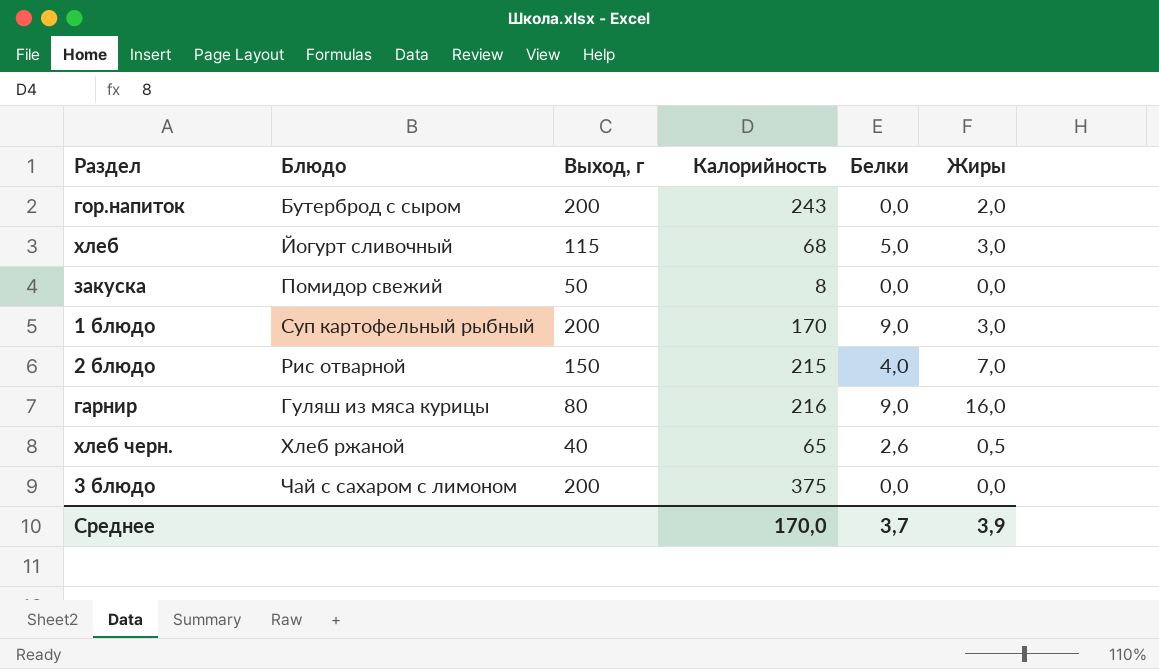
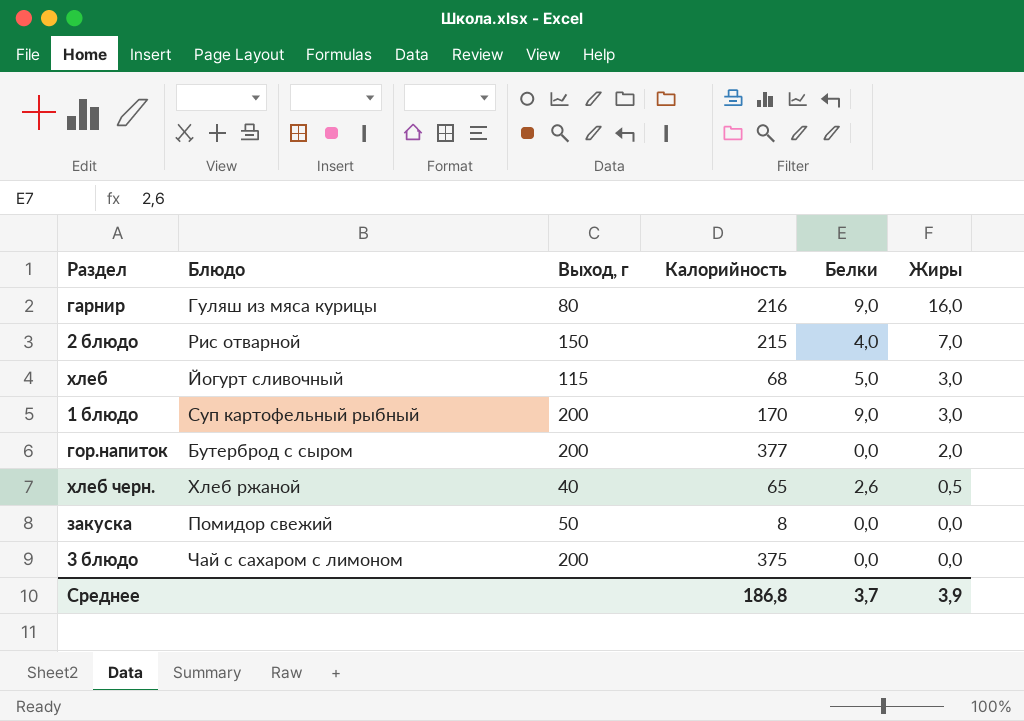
row order: none -> Жиры descending
гор.напиток | Калорийность: 243 -> 377
Среднее | Калорийность: 170,0 -> 186,8

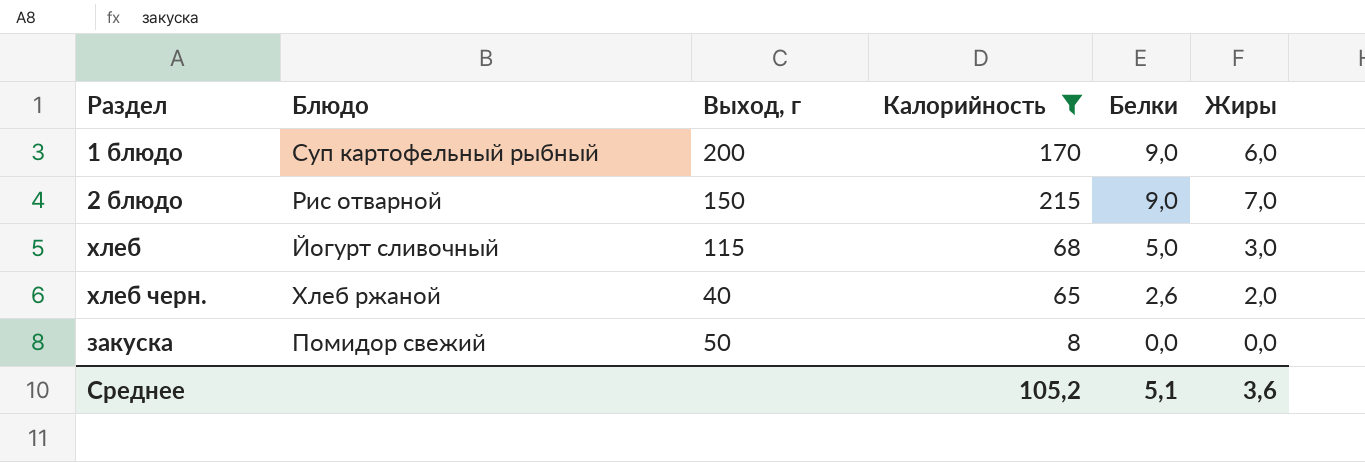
filter: none -> Калорийность <= 215
row order: Жиры descending -> Белки descending
1 блюдо | Жиры: 3,0 -> 6,0
2 блюдо | Белки: 4,0 -> 9,0
хлеб черн. | Жиры: 0,5 -> 2,0
Среднее | Калорийность: 186,8 -> 105,2
Среднее | Белки: 3,7 -> 5,1
Среднее | Жиры: 3,9 -> 3,6

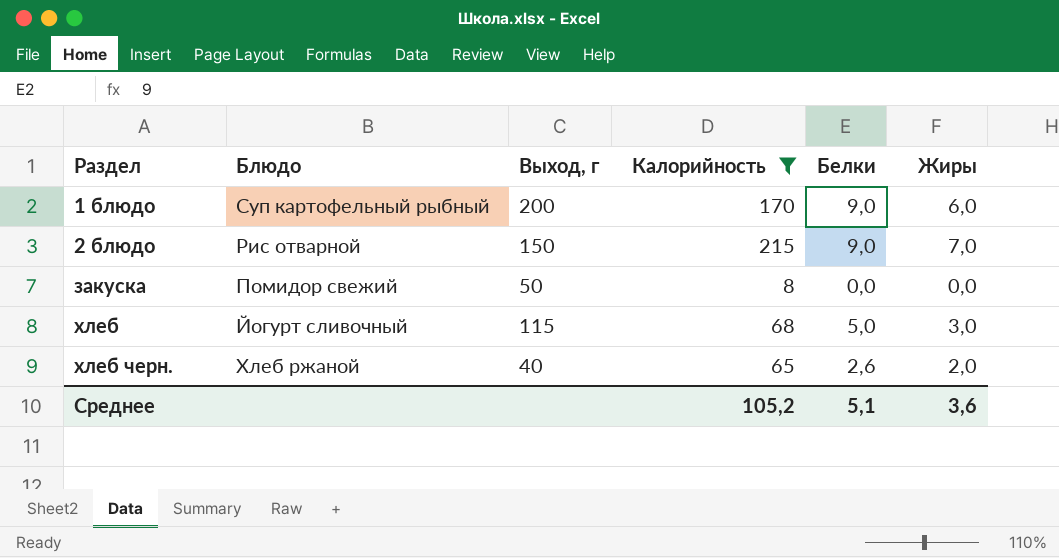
row order: Белки descending -> Раздел ascending

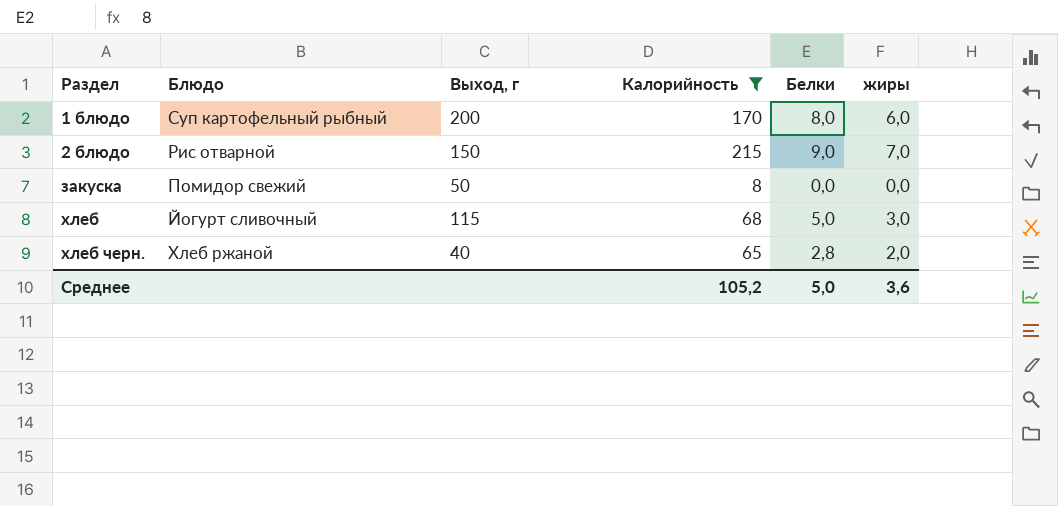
column name: Жиры -> жиры
1 блюдо | Белки: 9,0 -> 8,0
хлеб черн. | Белки: 2,6 -> 2,8
Среднее | Белки: 5,1 -> 5,0

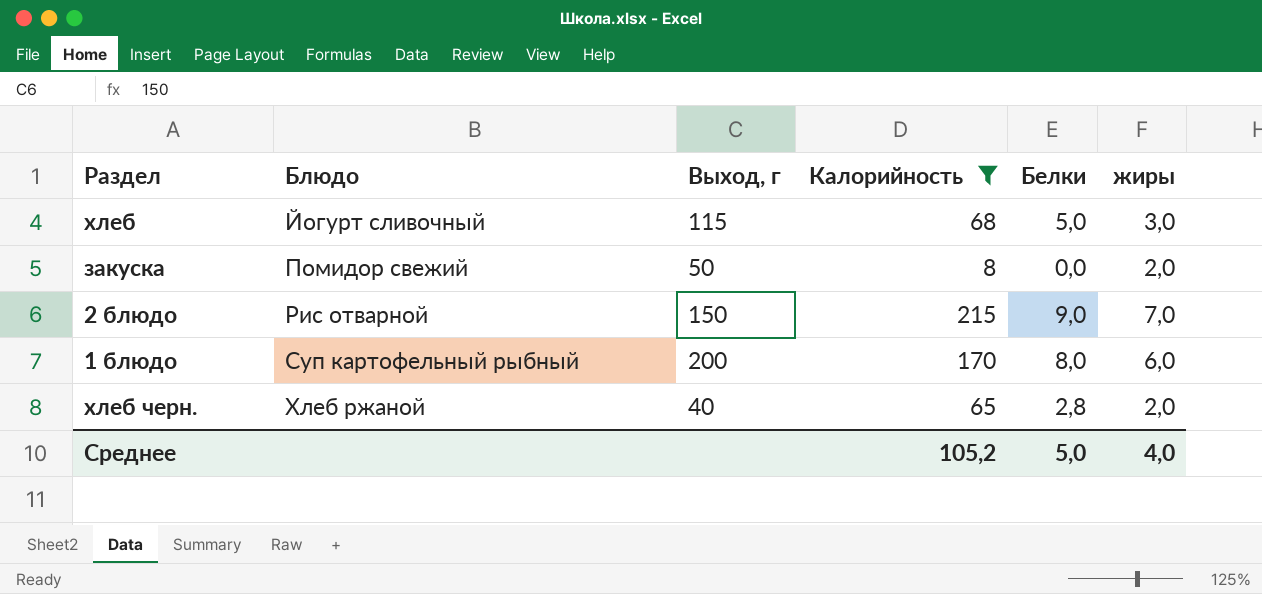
row order: Раздел ascending -> Блюдо ascending
закуска | жиры: 0,0 -> 2,0
Среднее | жиры: 3,6 -> 4,0

